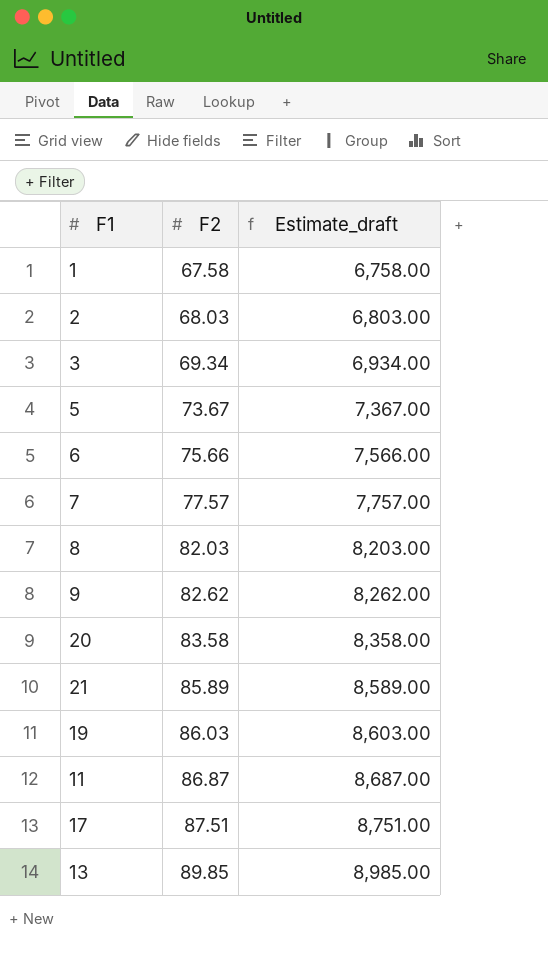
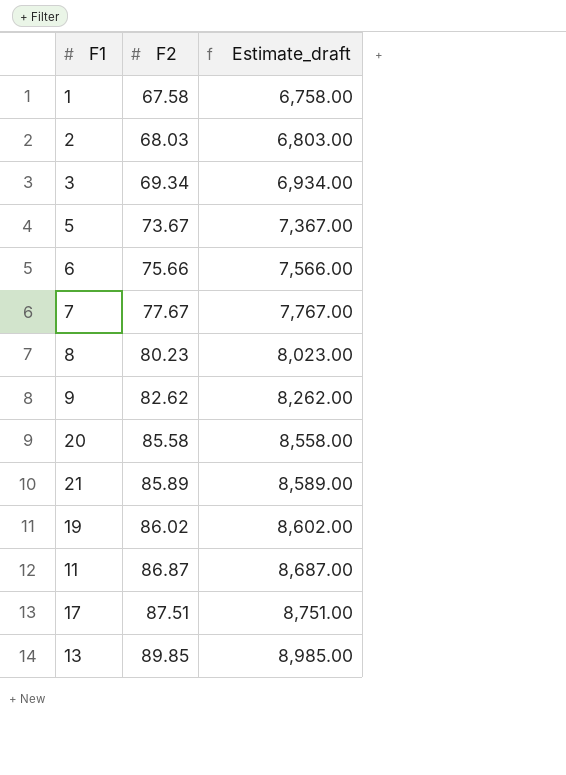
7 | F2: 77.57 -> 77.67
7 | Estimate_draft: 7,757.00 -> 7,767.00
8 | F2: 82.03 -> 80.23
8 | Estimate_draft: 8,203.00 -> 8,023.00
20 | F2: 83.58 -> 85.58
20 | Estimate_draft: 8,358.00 -> 8,558.00
19 | F2: 86.03 -> 86.02
19 | Estimate_draft: 8,603.00 -> 8,602.00

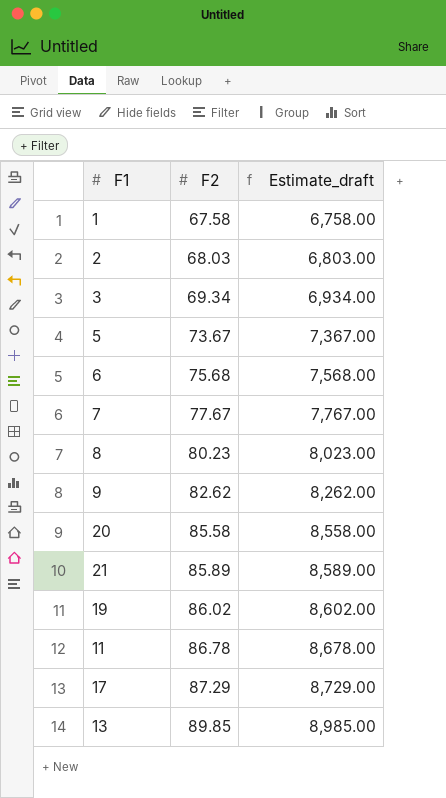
6 | F2: 75.66 -> 75.68
6 | Estimate_draft: 7,566.00 -> 7,568.00
11 | F2: 86.87 -> 86.78
11 | Estimate_draft: 8,687.00 -> 8,678.00
17 | F2: 87.51 -> 87.29
17 | Estimate_draft: 8,751.00 -> 8,729.00

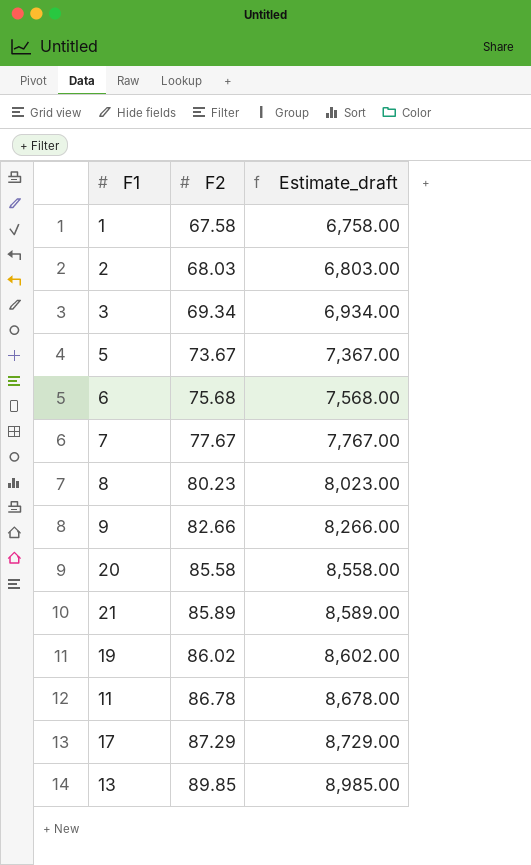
9 | F2: 82.62 -> 82.66
9 | Estimate_draft: 8,262.00 -> 8,266.00

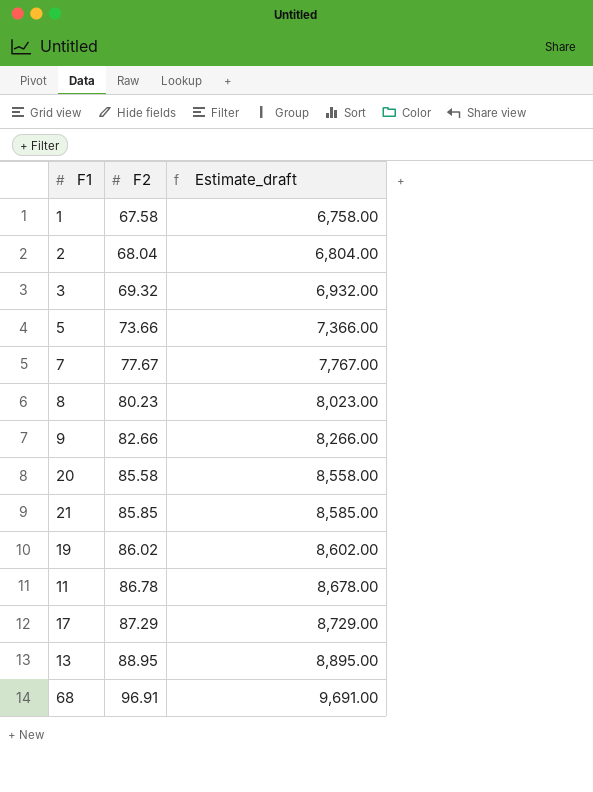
row 6: 75.68 | 7,568.00 -> none
2 | F2: 68.03 -> 68.04
2 | Estimate_draft: 6,803.00 -> 6,804.00
3 | F2: 69.34 -> 69.32
3 | Estimate_draft: 6,934.00 -> 6,932.00
5 | F2: 73.67 -> 73.66
5 | Estimate_draft: 7,367.00 -> 7,366.00
21 | F2: 85.89 -> 85.85
21 | Estimate_draft: 8,589.00 -> 8,585.00
13 | F2: 89.85 -> 88.95
13 | Estimate_draft: 8,985.00 -> 8,895.00
row 68: none -> 96.91 | 9,691.00

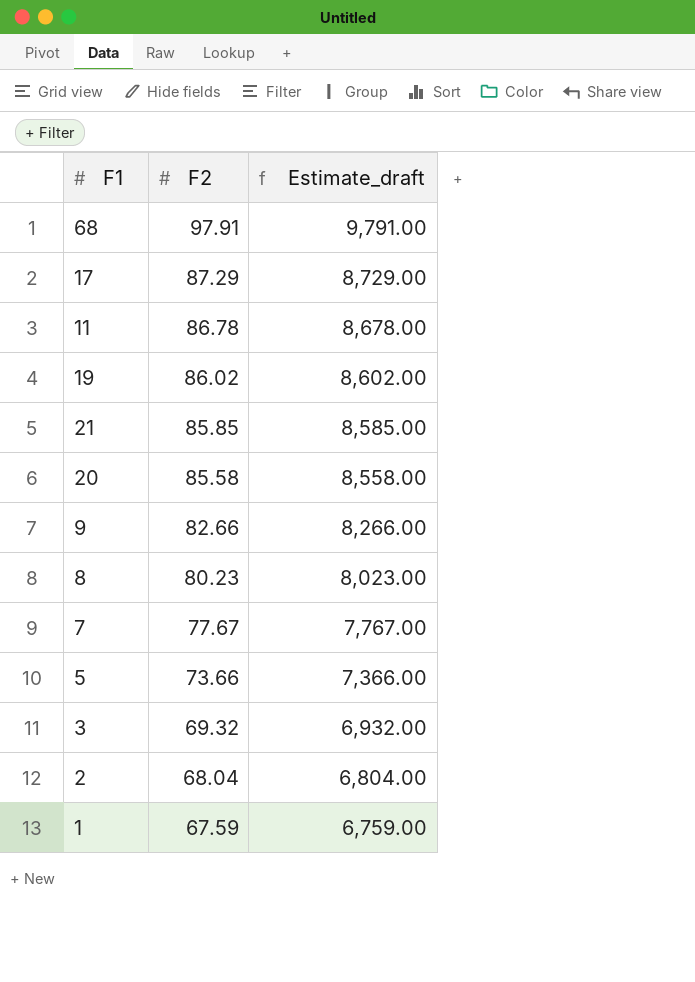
row order: F2 ascending -> F2 descending
row 13: 88.95 | 8,895.00 -> none
68 | F2: 96.91 -> 97.91
68 | Estimate_draft: 9,691.00 -> 9,791.00
1 | F2: 67.58 -> 67.59
1 | Estimate_draft: 6,758.00 -> 6,759.00

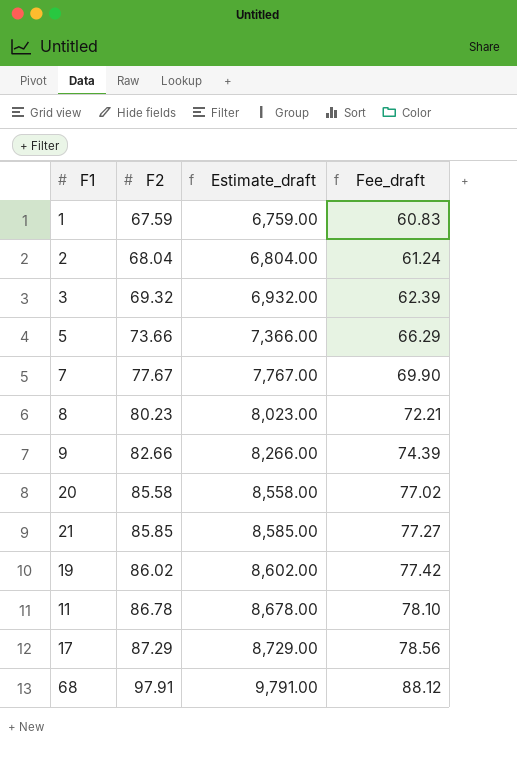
row order: F2 descending -> F2 ascending
column Fee_draft | formula: none -> [F2] * 0.9

